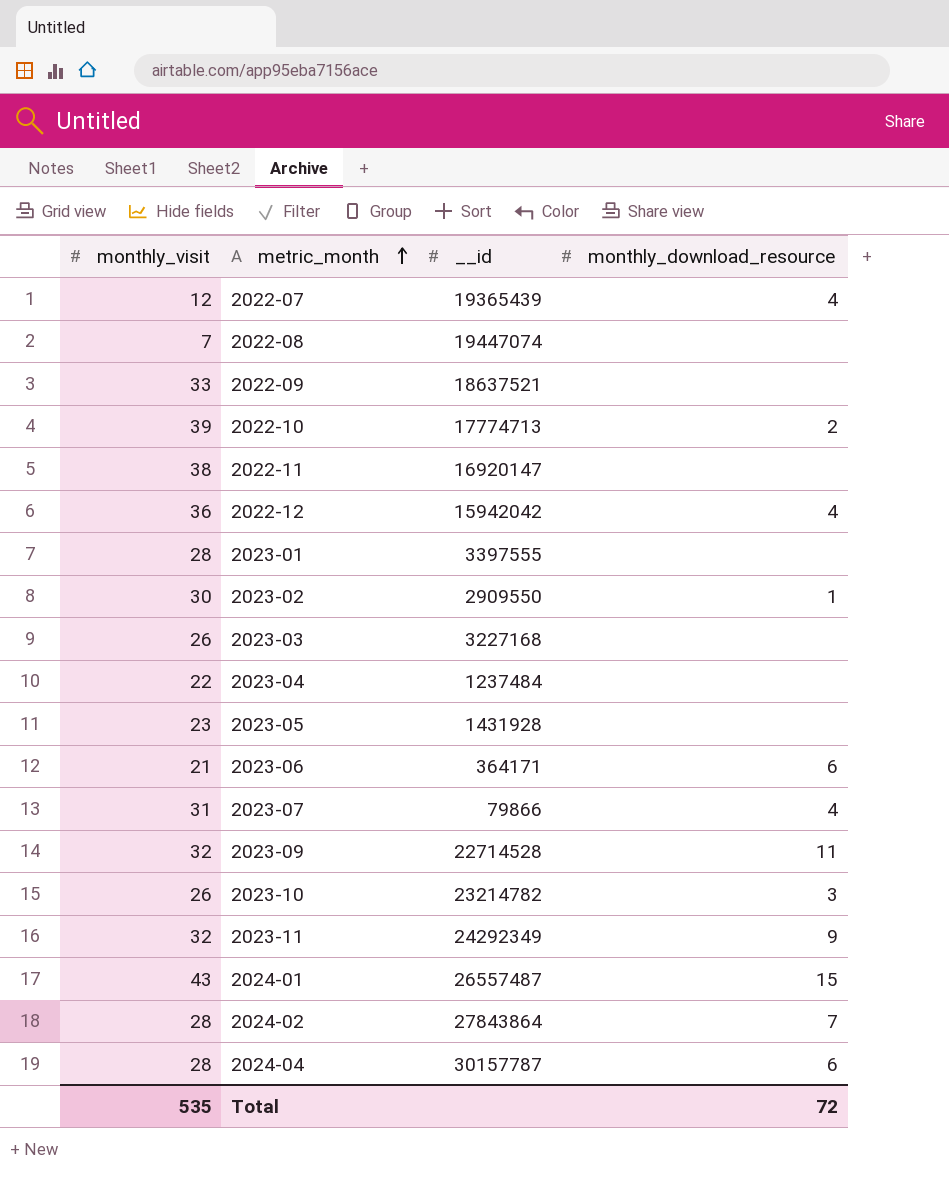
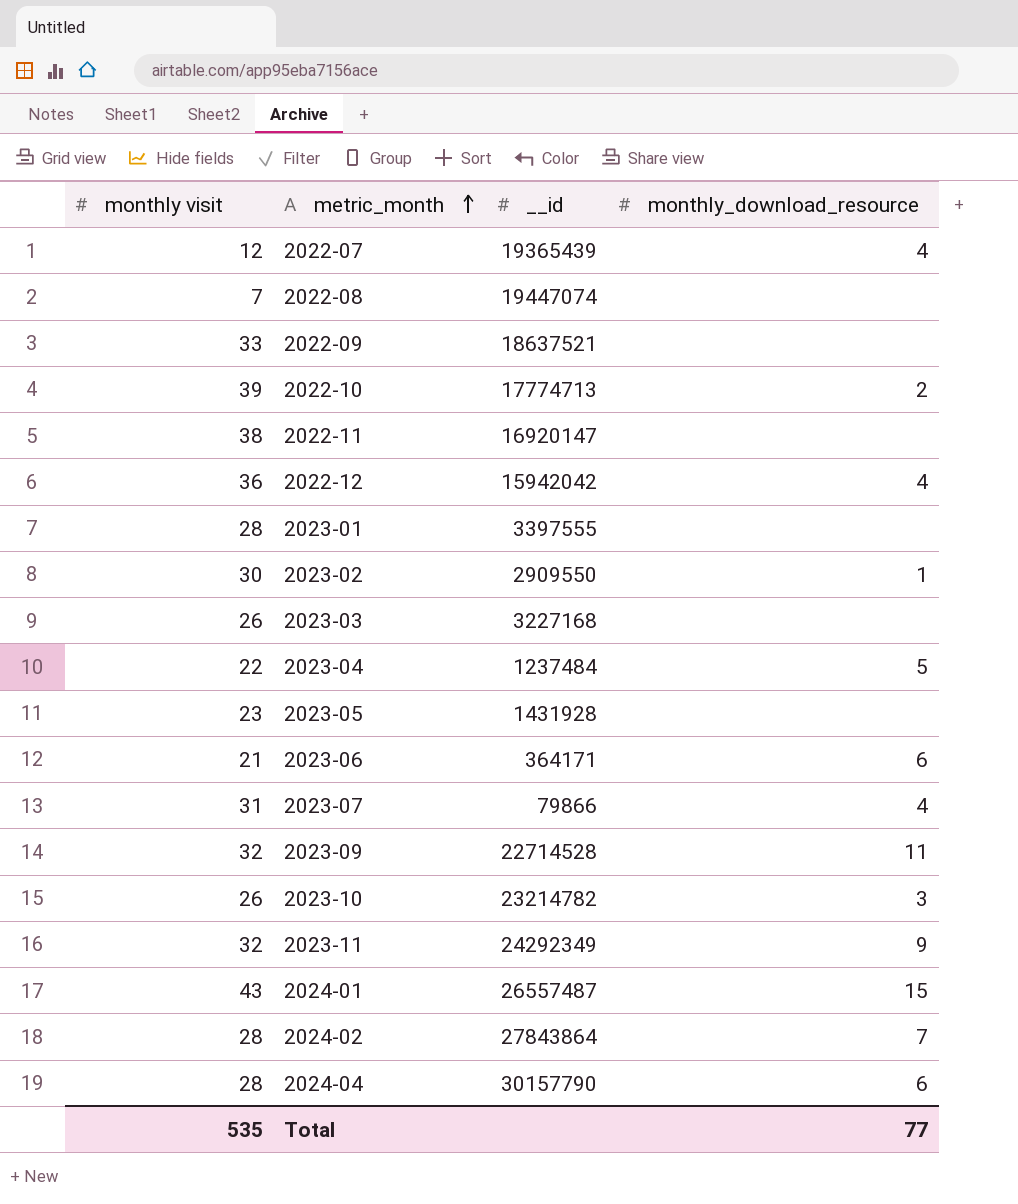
column name: monthly_visit -> monthly visit
2023-04 | monthly_download_resource: none -> 5
2024-04 | __id: 30157787 -> 30157790
Total | monthly_download_resource: 72 -> 77

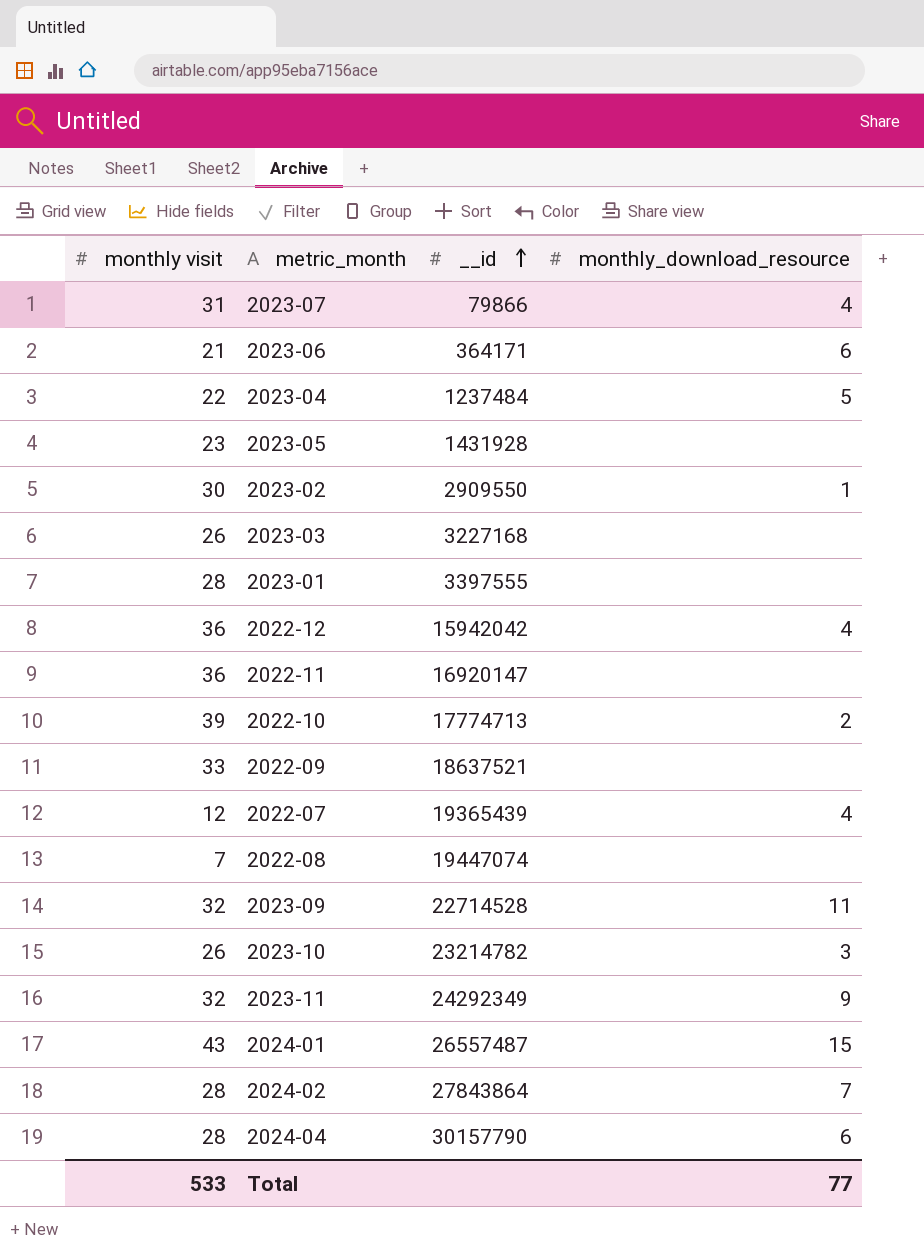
row order: metric_month ascending -> __id ascending
2022-11 | monthly visit: 38 -> 36
Total | monthly visit: 535 -> 533

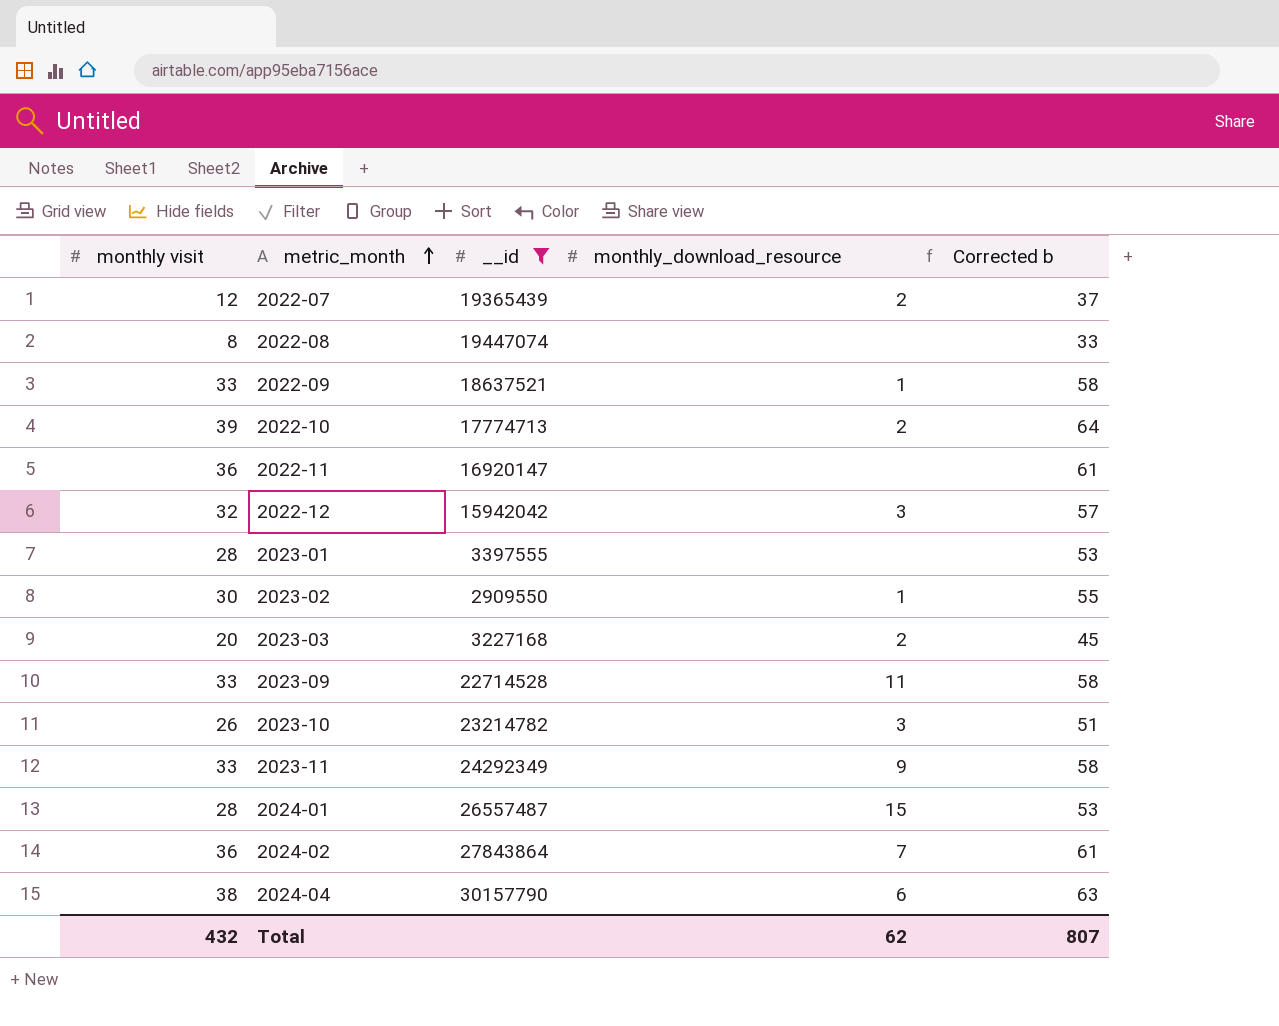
filter: none -> __id >= 2909550
row order: __id ascending -> metric_month ascending
column Corrected b | formula: none -> [monthly visit] + 25
2022-07 | monthly_download_resource: 4 -> 2
2022-08 | monthly visit: 7 -> 8
2022-09 | monthly_download_resource: none -> 1
2022-12 | monthly visit: 36 -> 32
2022-12 | monthly_download_resource: 4 -> 3
2023-03 | monthly visit: 26 -> 20
2023-03 | monthly_download_resource: none -> 2
2023-09 | monthly visit: 32 -> 33
2023-11 | monthly visit: 32 -> 33
2024-01 | monthly visit: 43 -> 28
2024-02 | monthly visit: 28 -> 36
2024-04 | monthly visit: 28 -> 38
Total | monthly visit: 533 -> 432
Total | monthly_download_resource: 77 -> 62

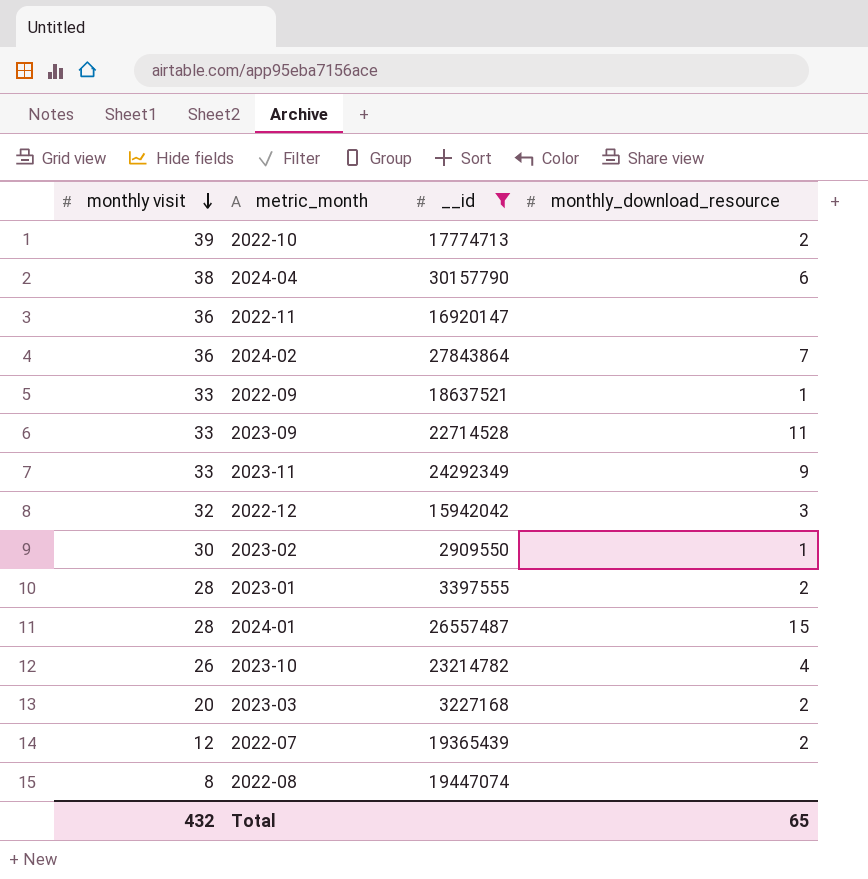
row order: metric_month ascending -> monthly visit descending
column Corrected b | formula: [monthly visit] + 25 -> none
2023-01 | monthly_download_resource: none -> 2
2023-10 | monthly_download_resource: 3 -> 4
Total | monthly_download_resource: 62 -> 65

